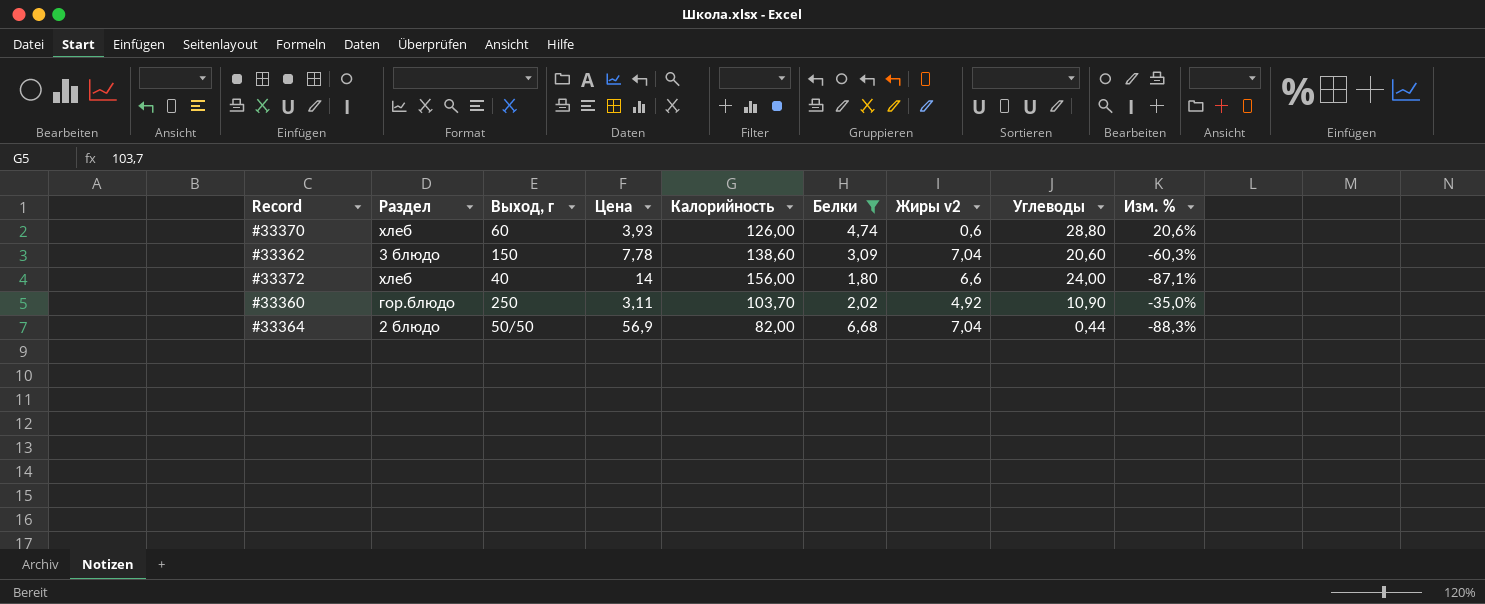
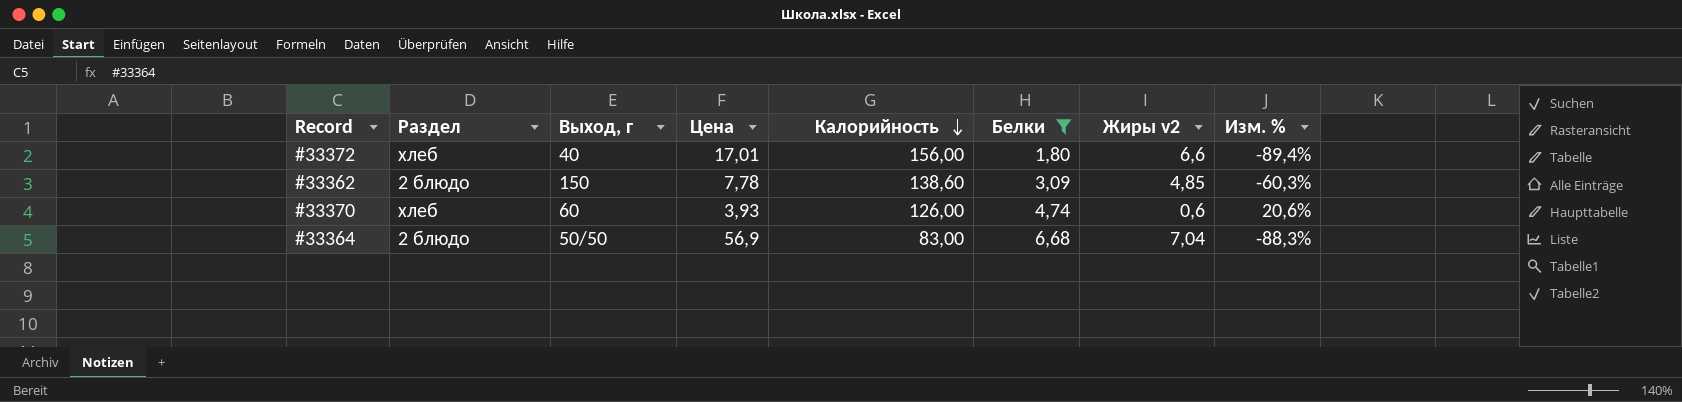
row order: none -> Калорийность descending
column Углеводы | position: 8 -> none
row #33360: гор.блюдо | 250 | 3,11 | 103,70 | 2,02 | 4,92 | 10,90 | -35,0% -> none
#33372 | Цена: 14 -> 17,01
#33372 | Изм. %: -87,1% -> -89,4%
#33362 | Раздел: 3 блюдо -> 2 блюдо
#33362 | Жиры v2: 7,04 -> 4,85
#33364 | Калорийность: 82,00 -> 83,00

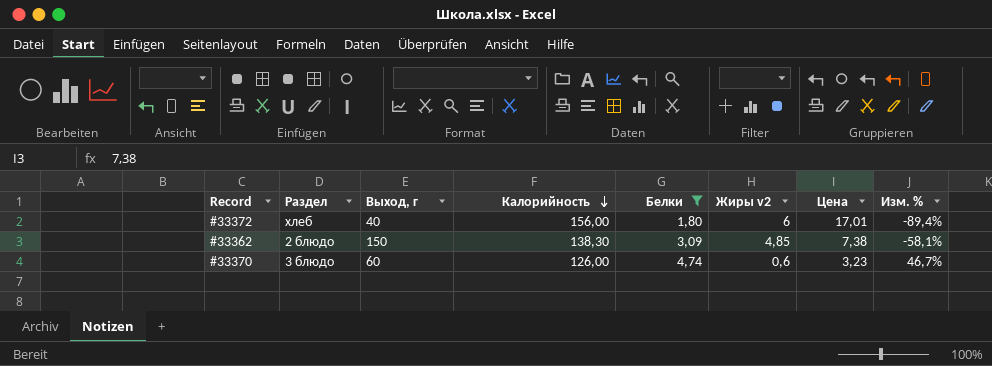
column Цена | position: 4 -> 7
row #33364: 2 блюдо | 50/50 | 56,9 | 83,00 | 6,68 | 7,04 | -88,3% -> none
#33372 | Жиры v2: 6,6 -> 6
#33362 | Калорийность: 138,60 -> 138,30
#33362 | Цена: 7,78 -> 7,38
#33362 | Изм. %: -60,3% -> -58,1%
#33370 | Раздел: хлеб -> 3 блюдо
#33370 | Цена: 3,93 -> 3,23
#33370 | Изм. %: 20,6% -> 46,7%

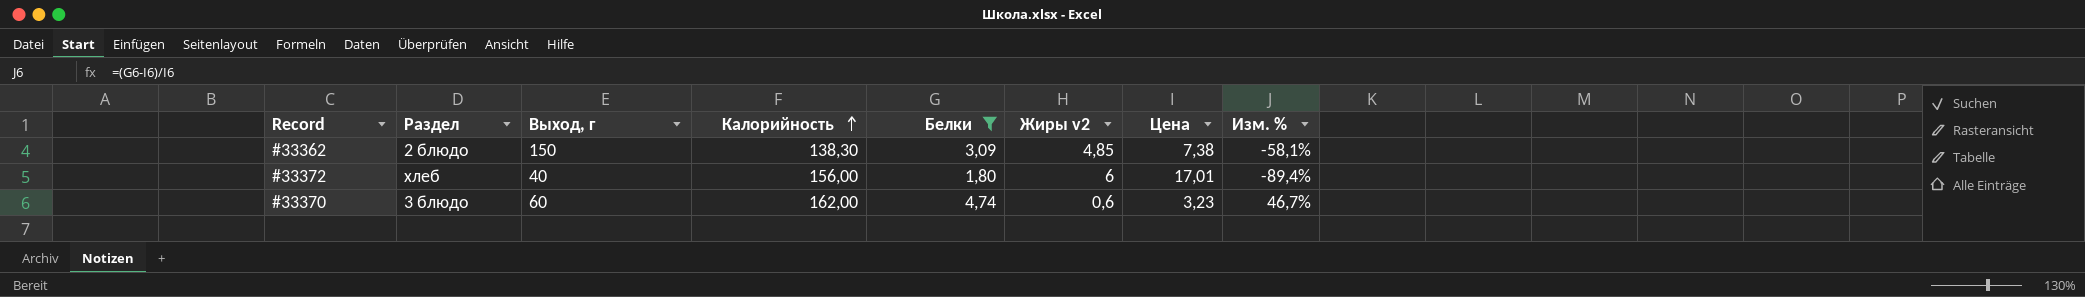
row order: Калорийность descending -> Калорийность ascending
#33370 | Калорийность: 126,00 -> 162,00

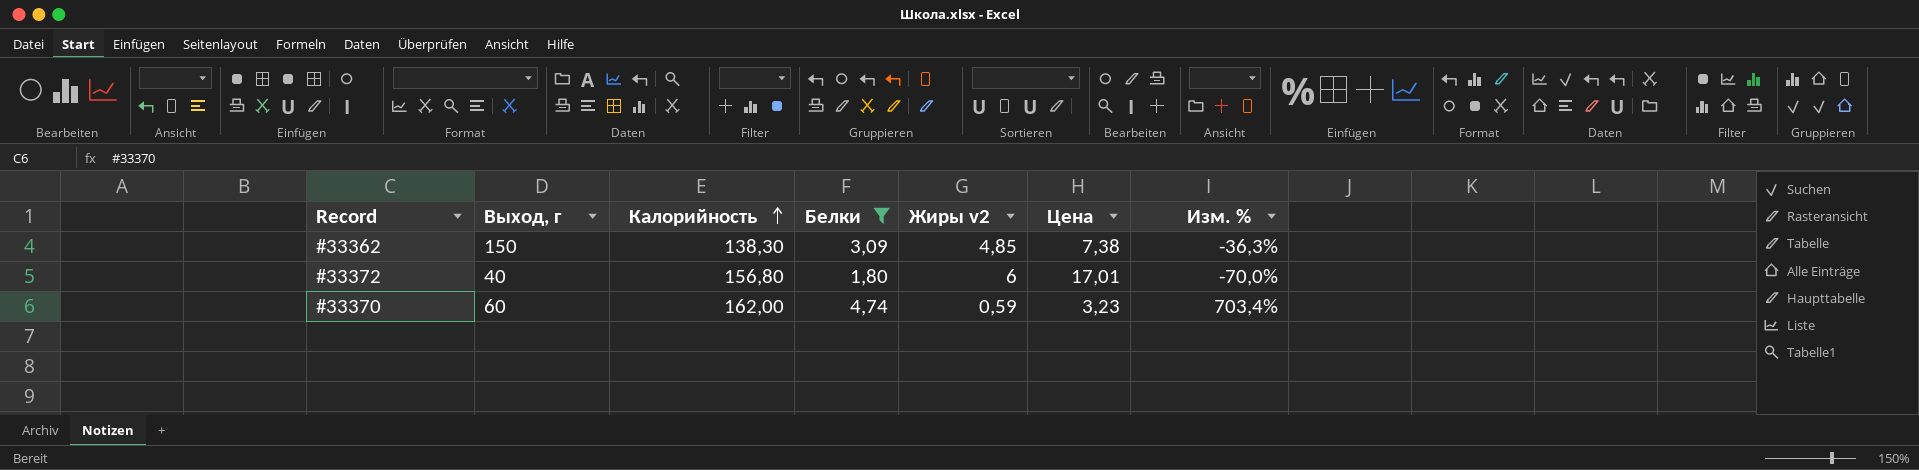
column Раздел | position: 2 -> none
column Изм. % | formula: ([Белки] - [Цена]) / [Цена] -> ([Белки] - [Жиры v2]) / [Жиры v2]
#33372 | Калорийность: 156,00 -> 156,80
#33370 | Жиры v2: 0,6 -> 0,59

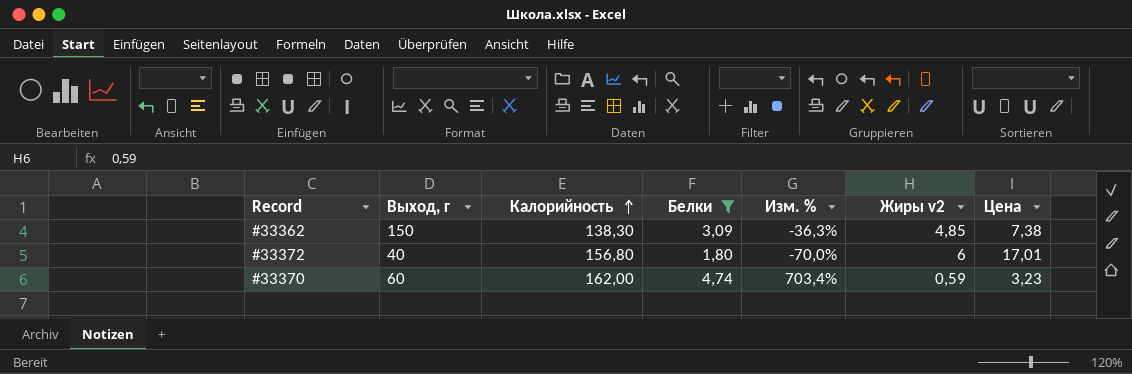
column Изм. % | position: 7 -> 5

